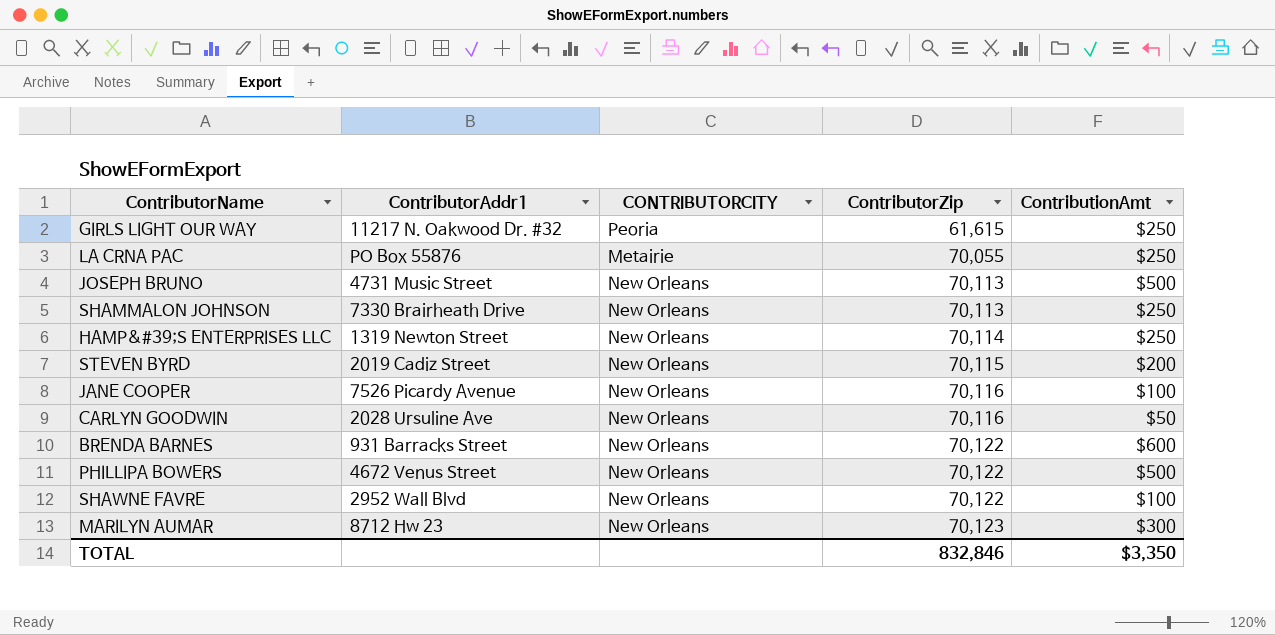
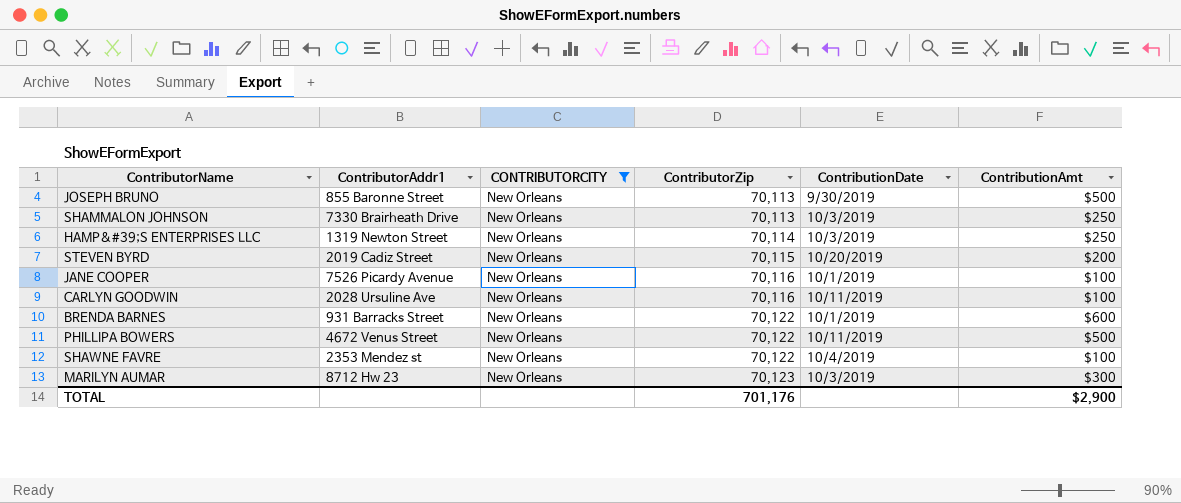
filter: none -> CONTRIBUTORCITY = New Orleans
column ContributionDate | position: none -> 5
JOSEPH BRUNO | ContributorAddr1: 4731 Music Street -> 855 Baronne Street
CARLYN GOODWIN | ContributionAmt: $50 -> $100
SHAWNE FAVRE | ContributorAddr1: 2952 Wall Blvd -> 2353 Mendez st
TOTAL | ContributorZip: 832,846 -> 701,176
TOTAL | ContributionAmt: $3,350 -> $2,900

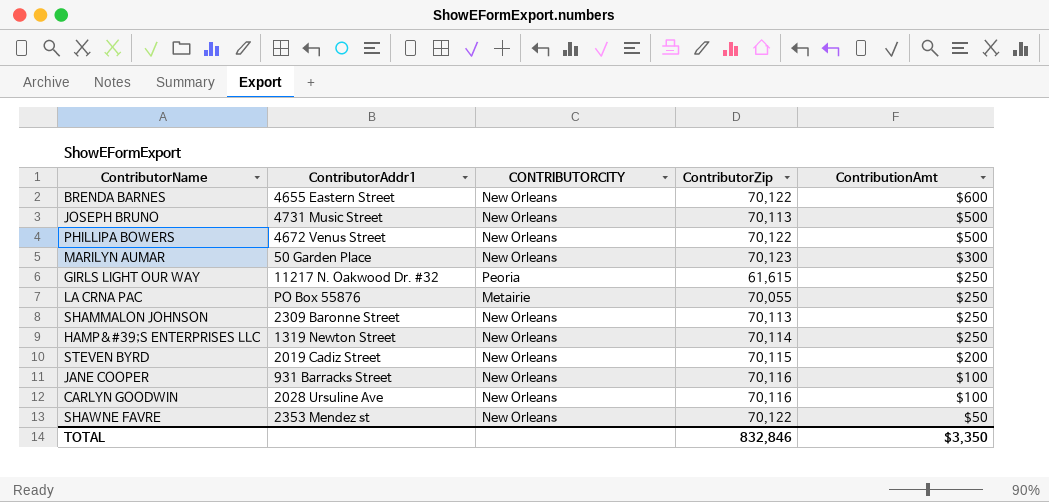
filter: CONTRIBUTORCITY = New Orleans -> none
row order: ContributorZip ascending -> ContributionAmt descending
column ContributionDate | position: 5 -> none
BRENDA BARNES | ContributorAddr1: 931 Barracks Street -> 4655 Eastern Street
JOSEPH BRUNO | ContributorAddr1: 855 Baronne Street -> 4731 Music Street
MARILYN AUMAR | ContributorAddr1: 8712 Hw 23 -> 50 Garden Place
SHAMMALON JOHNSON | ContributorAddr1: 7330 Brairheath Drive -> 2309 Baronne Street
JANE COOPER | ContributorAddr1: 7526 Picardy Avenue -> 931 Barracks Street
SHAWNE FAVRE | ContributionAmt: $100 -> $50
TOTAL | ContributorZip: 701,176 -> 832,846
TOTAL | ContributionAmt: $2,900 -> $3,350

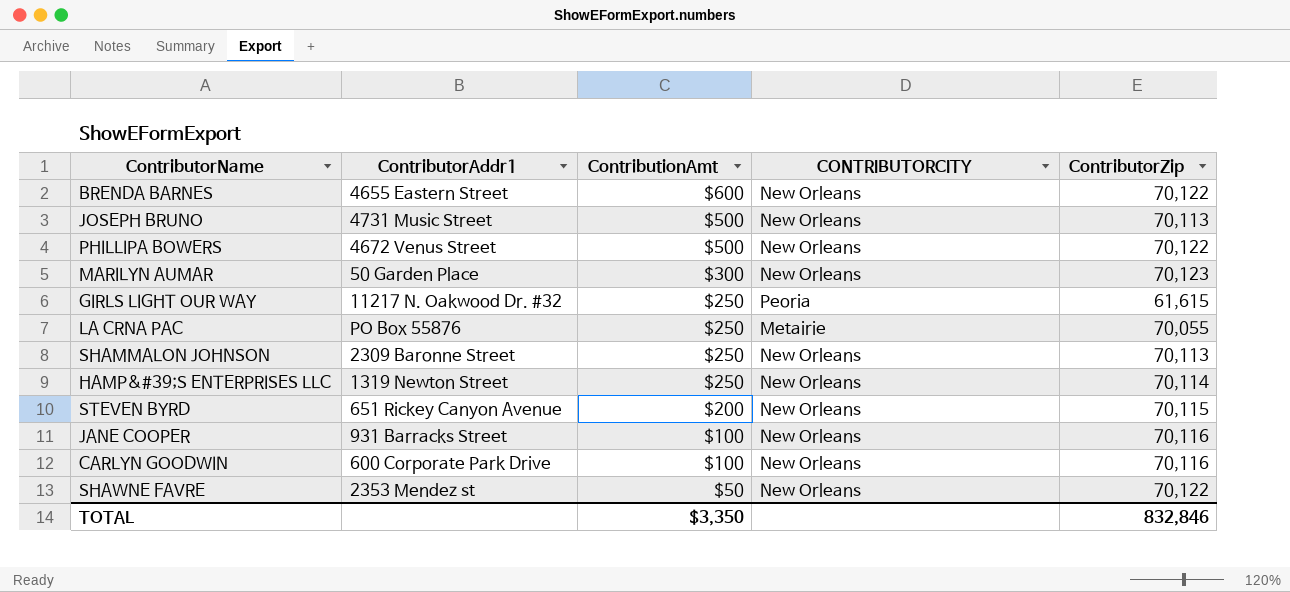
column ContributionAmt | position: 5 -> 3
STEVEN BYRD | ContributorAddr1: 2019 Cadiz Street -> 651 Rickey Canyon Avenue
CARLYN GOODWIN | ContributorAddr1: 2028 Ursuline Ave -> 600 Corporate Park Drive

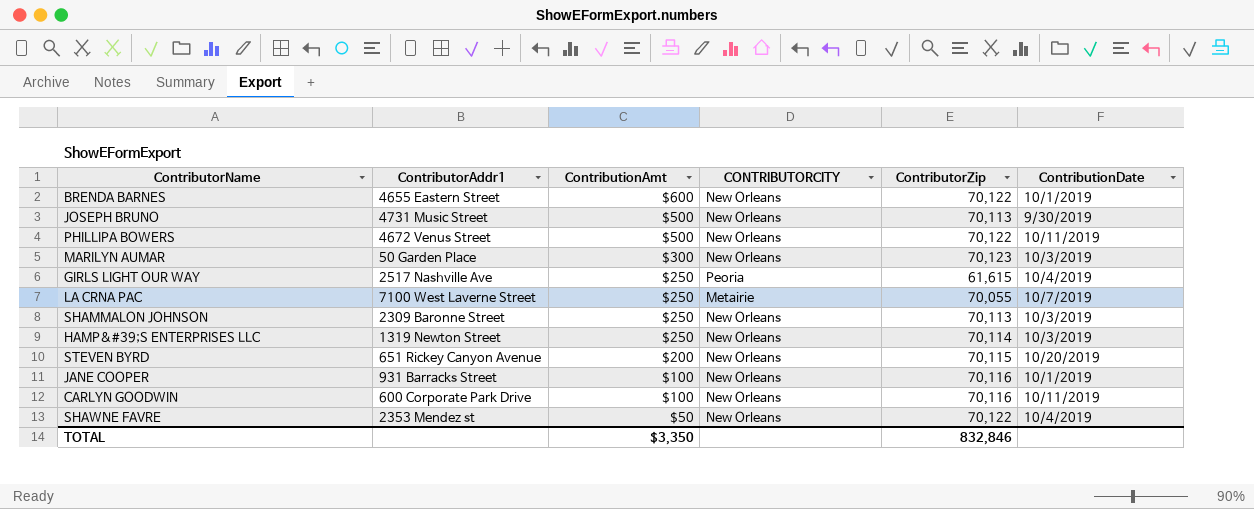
column ContributionDate | position: none -> 6
GIRLS LIGHT OUR WAY | ContributorAddr1: 11217 N. Oakwood Dr. #32 -> 2517 Nashville Ave
LA CRNA PAC | ContributorAddr1: PO Box 55876 -> 7100 West Laverne Street

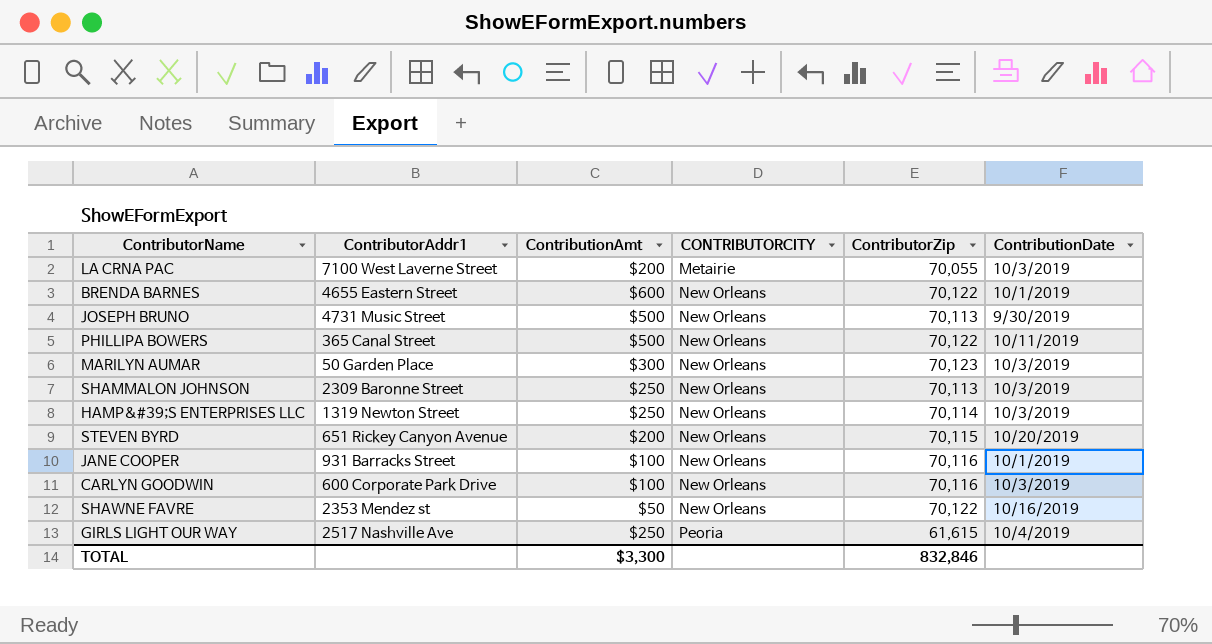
row order: ContributionAmt descending -> CONTRIBUTORCITY ascending
LA CRNA PAC | ContributionAmt: $250 -> $200
LA CRNA PAC | ContributionDate: 10/7/2019 -> 10/3/2019
PHILLIPA BOWERS | ContributorAddr1: 4672 Venus Street -> 365 Canal Street
CARLYN GOODWIN | ContributionDate: 10/11/2019 -> 10/3/2019
SHAWNE FAVRE | ContributionDate: 10/4/2019 -> 10/16/2019
TOTAL | ContributionAmt: $3,350 -> $3,300

